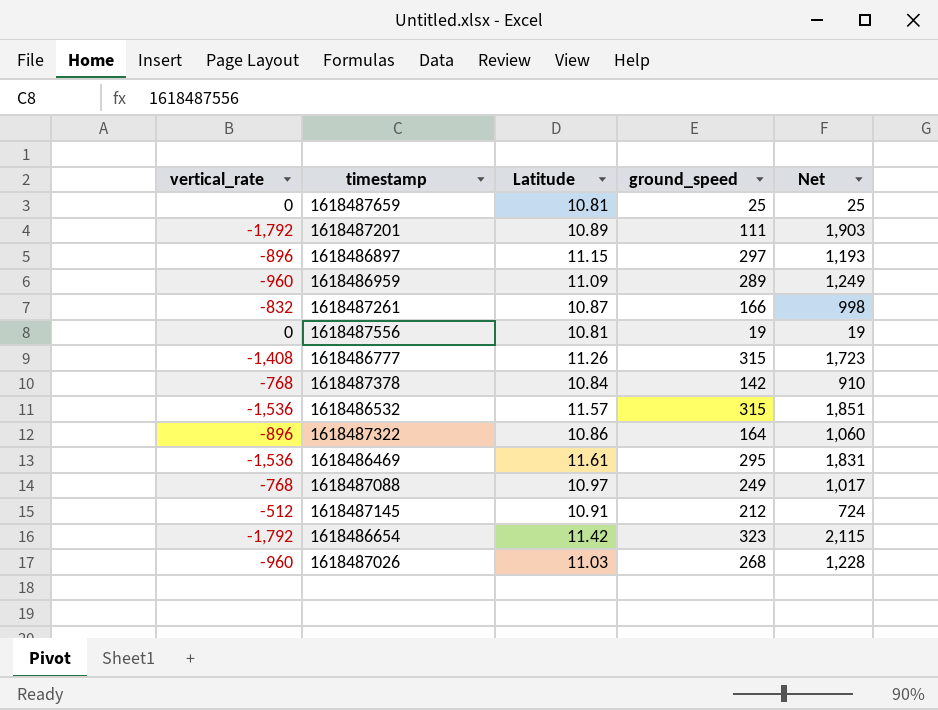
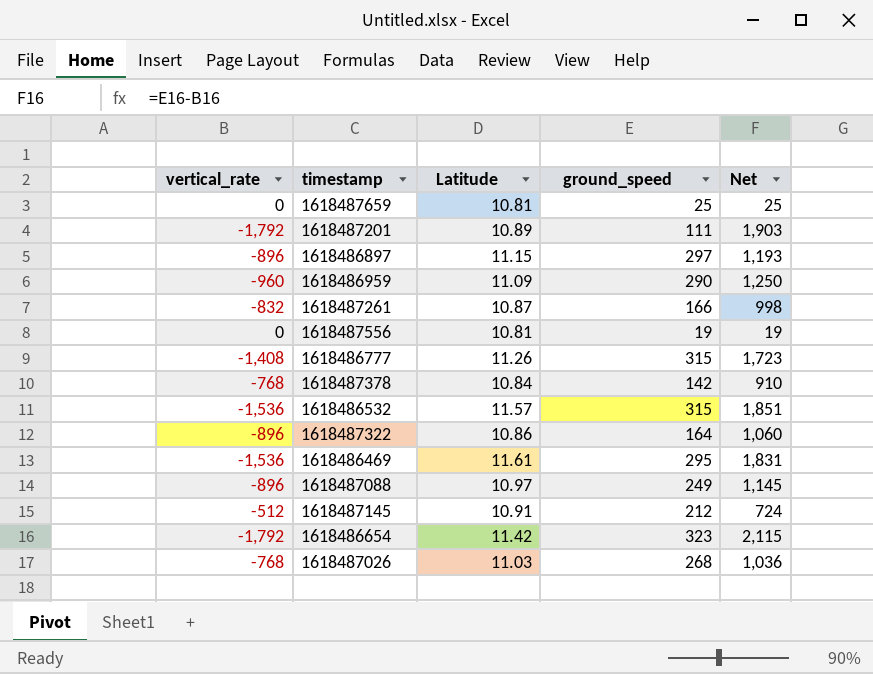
1618486959 | ground_speed: 289 -> 290
1618486959 | Net: 1,249 -> 1,250
1618487088 | vertical_rate: -768 -> -896
1618487088 | Net: 1,017 -> 1,145
1618487026 | vertical_rate: -960 -> -768
1618487026 | Net: 1,228 -> 1,036

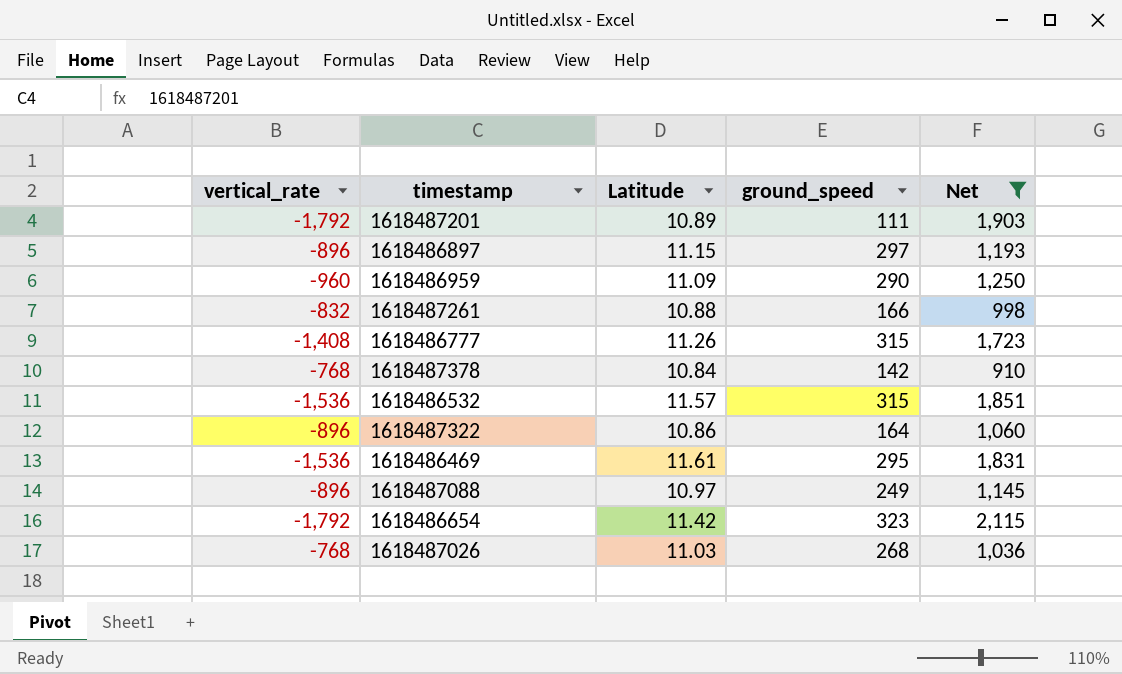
filter: none -> Net >= 910
1618487261 | Latitude: 10.87 -> 10.88

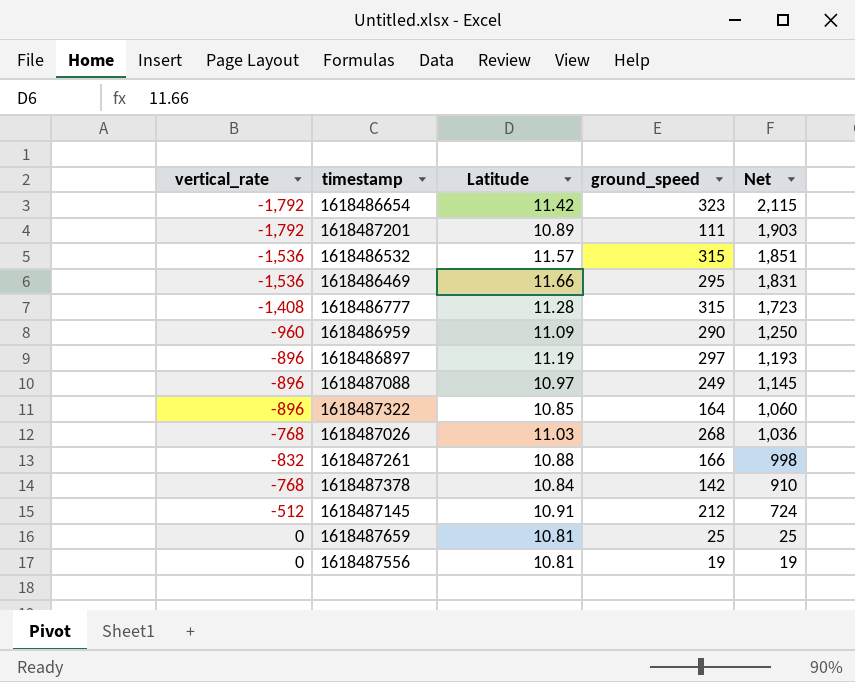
filter: Net >= 910 -> none
row order: none -> Net descending
1618486469 | Latitude: 11.61 -> 11.66
1618486777 | Latitude: 11.26 -> 11.28
1618486897 | Latitude: 11.15 -> 11.19
1618487322 | Latitude: 10.86 -> 10.85

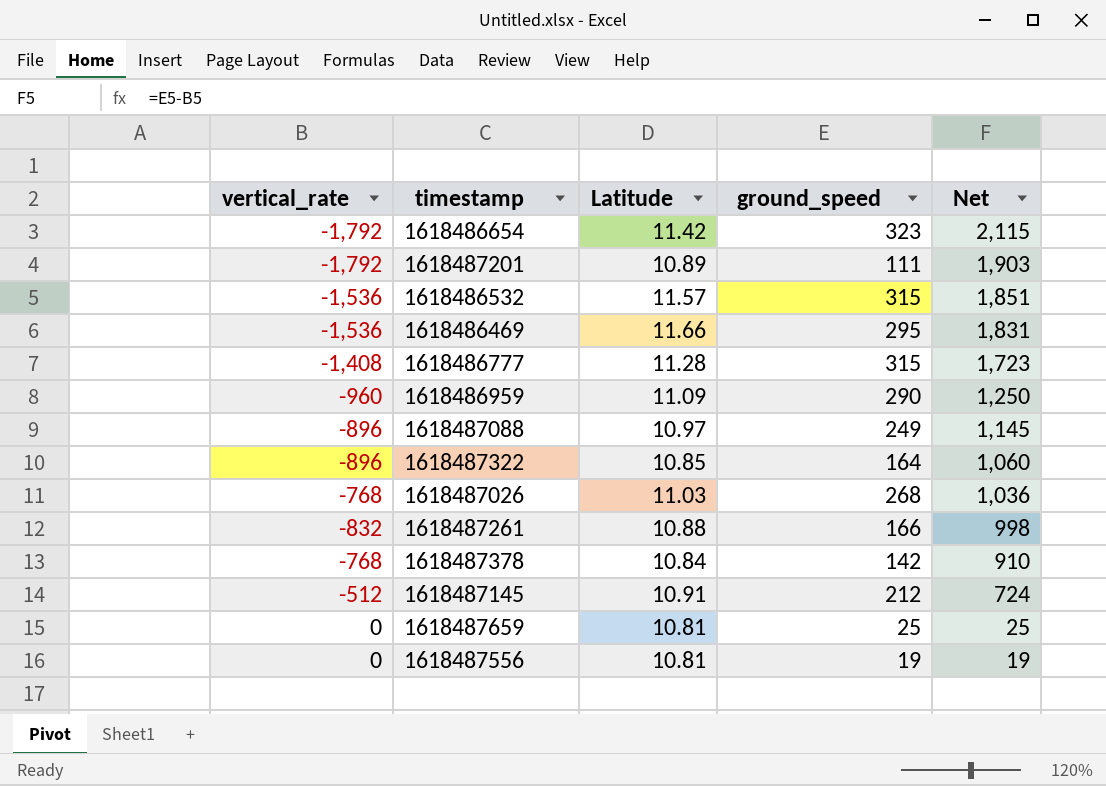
row 1618486897: -896 | 11.19 | 297 | 1,193 -> none

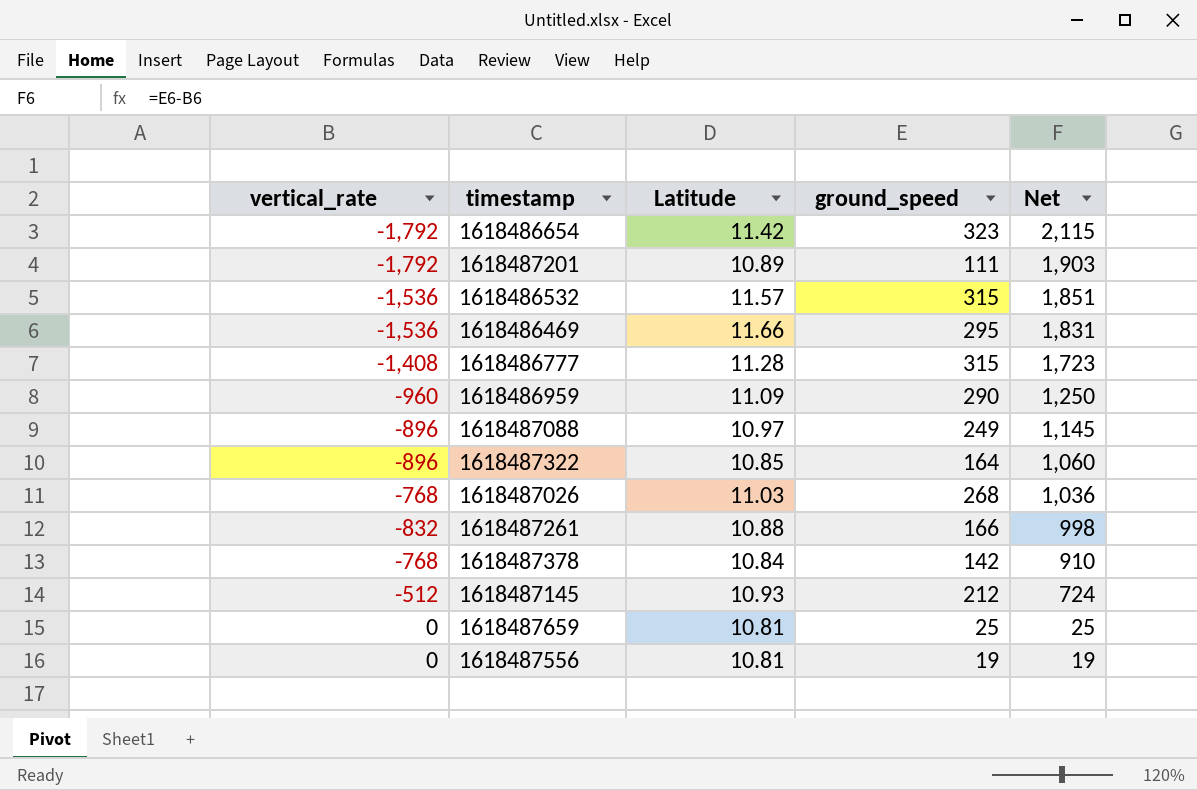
1618487145 | Latitude: 10.91 -> 10.93

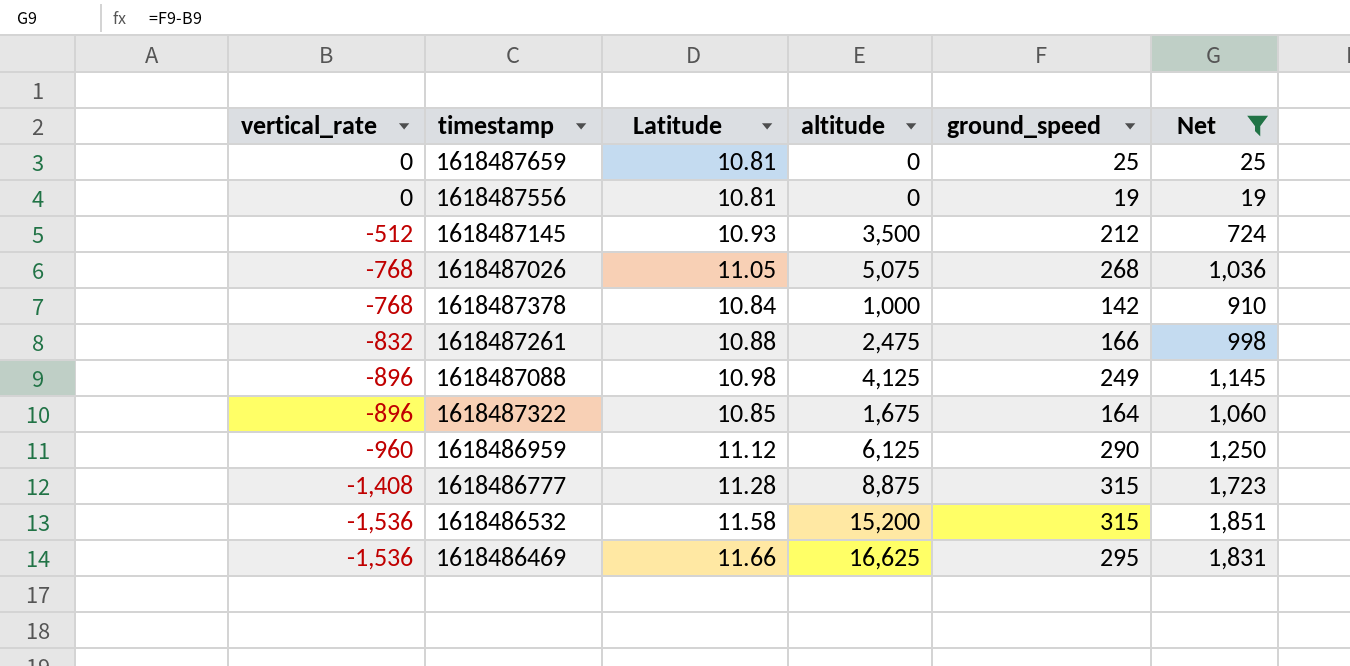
filter: none -> Net <= 1,851
row order: Net descending -> vertical_rate descending
column altitude | position: none -> 4
1618487026 | Latitude: 11.03 -> 11.05
1618487088 | Latitude: 10.97 -> 10.98
1618486959 | Latitude: 11.09 -> 11.12
1618486532 | Latitude: 11.57 -> 11.58

